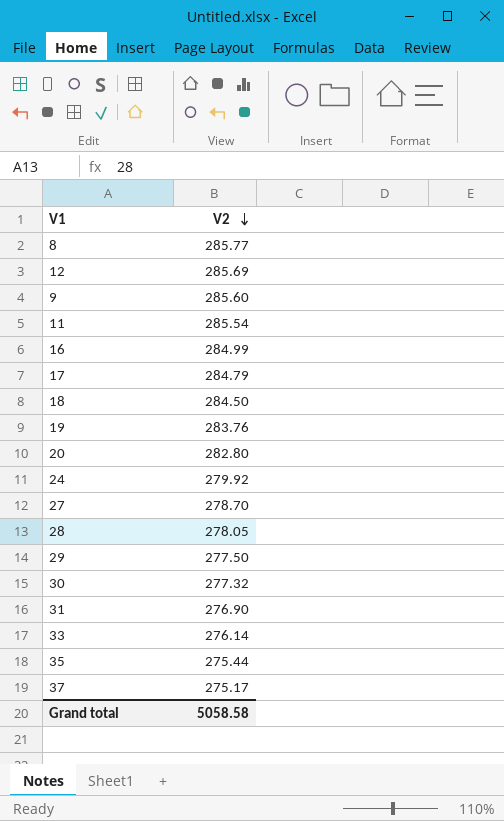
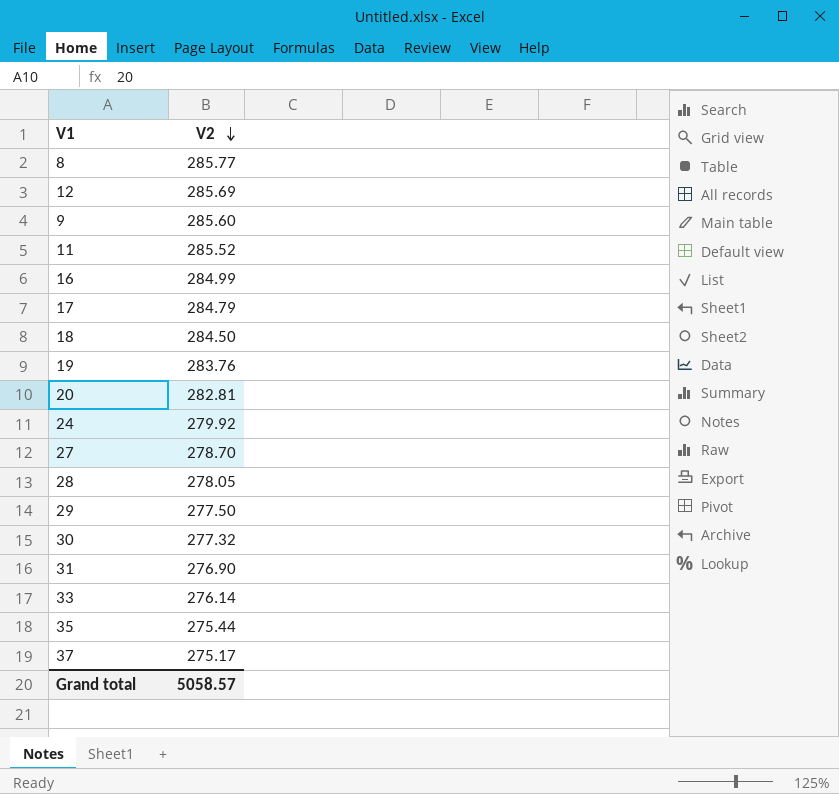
11 | V2: 285.54 -> 285.52
20 | V2: 282.80 -> 282.81
Grand total | V2: 5058.58 -> 5058.57

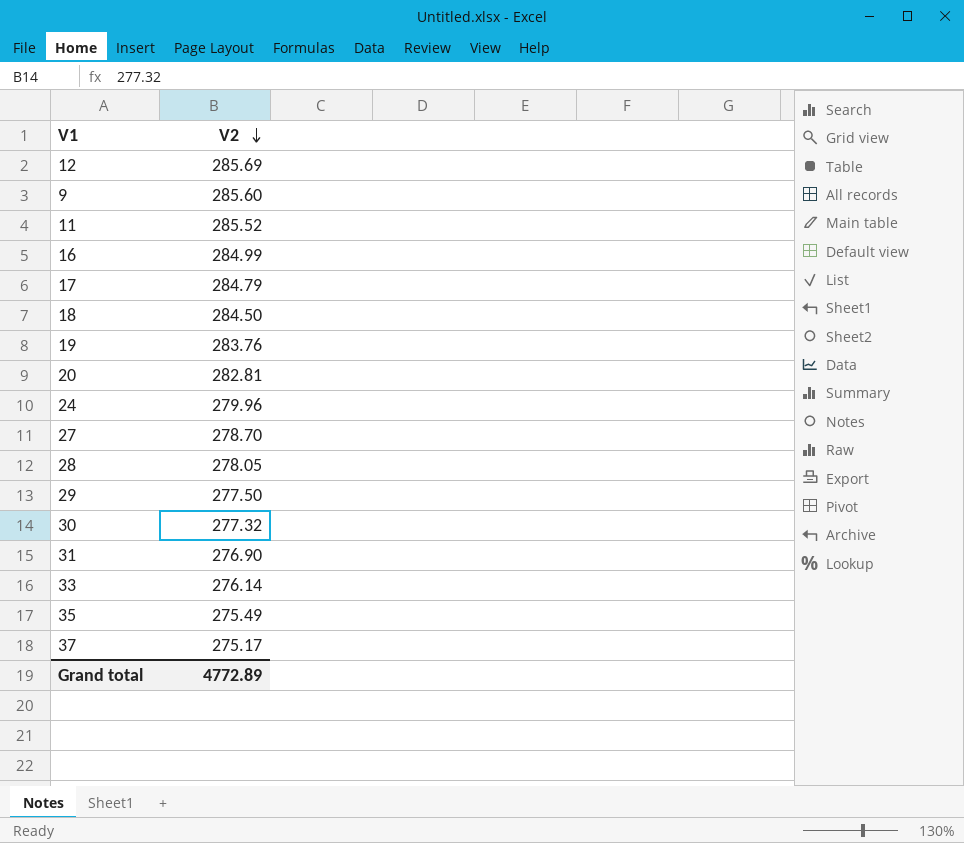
row 8: 285.77 -> none
24 | V2: 279.92 -> 279.96
35 | V2: 275.44 -> 275.49
Grand total | V2: 5058.57 -> 4772.89

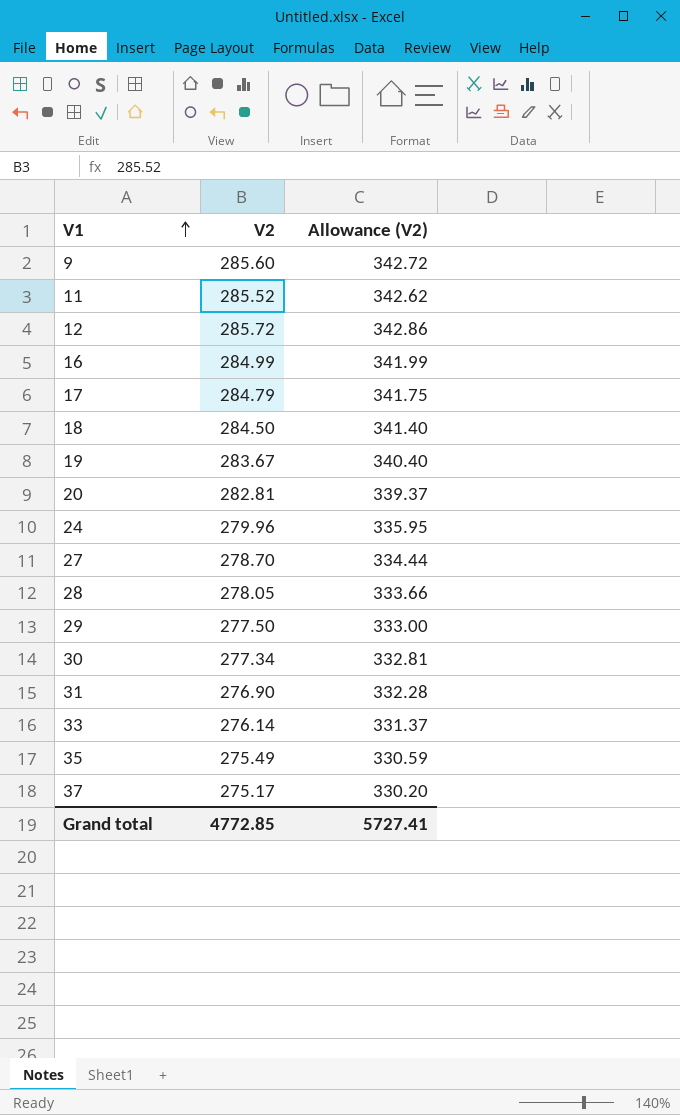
row order: V2 descending -> V1 ascending
column Allowance (V2) | formula: none -> [V2] * 1.2
12 | V2: 285.69 -> 285.72
19 | V2: 283.76 -> 283.67
30 | V2: 277.32 -> 277.34
Grand total | V2: 4772.89 -> 4772.85

